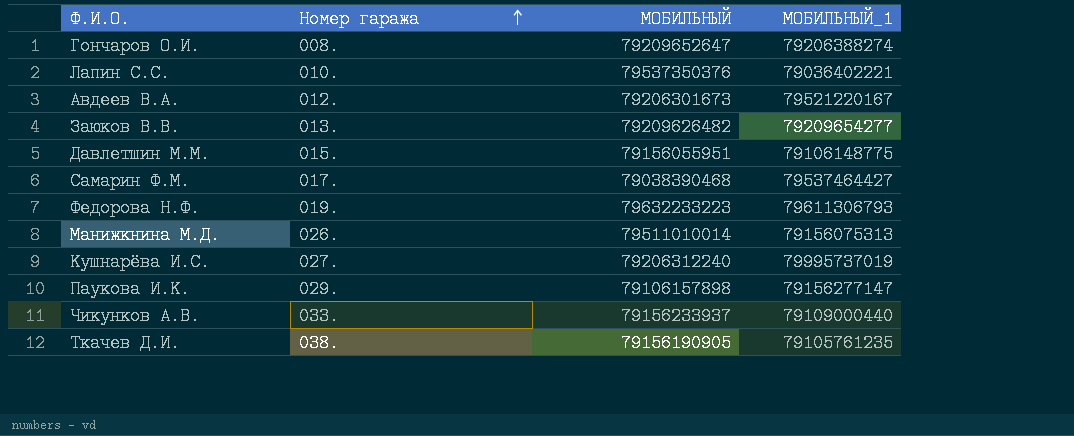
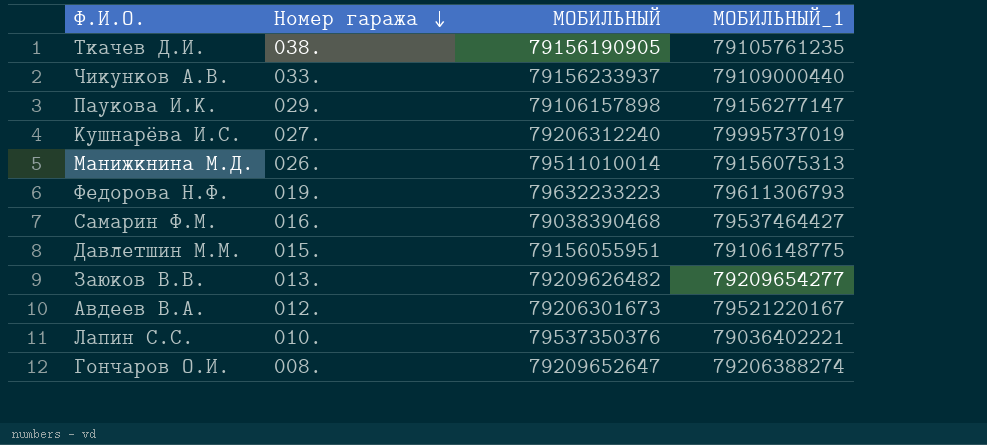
row order: Номер гаража ascending -> Номер гаража descending
Самарин Ф.М. | Номер гаража: 017. -> 016.

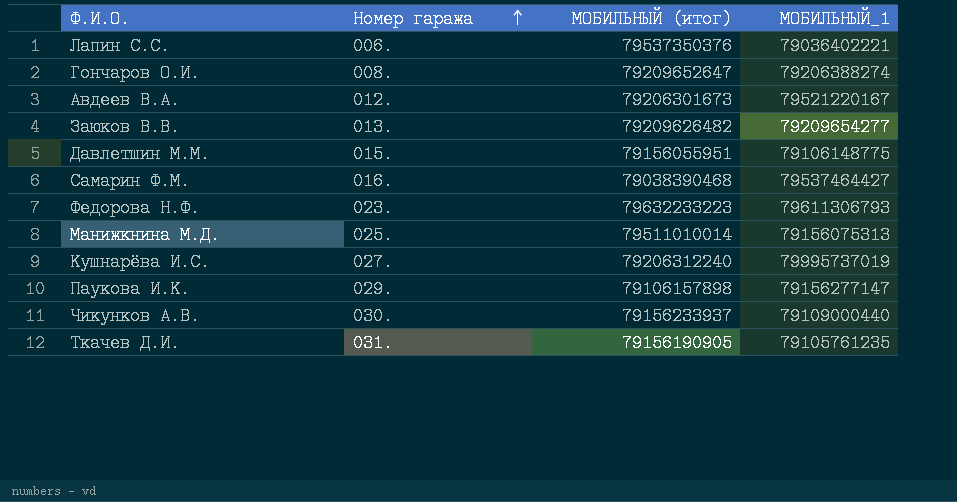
row order: Номер гаража descending -> Номер гаража ascending
column name: МОБИЛЬНЫЙ -> МОБИЛЬНЫЙ (итог)
Лапин С.С. | Номер гаража: 010. -> 006.
Федорова Н.Ф. | Номер гаража: 019. -> 023.
Манижкнина М.Д. | Номер гаража: 026. -> 025.
Чикунков А.В. | Номер гаража: 033. -> 030.
Ткачев Д.И. | Номер гаража: 038. -> 031.

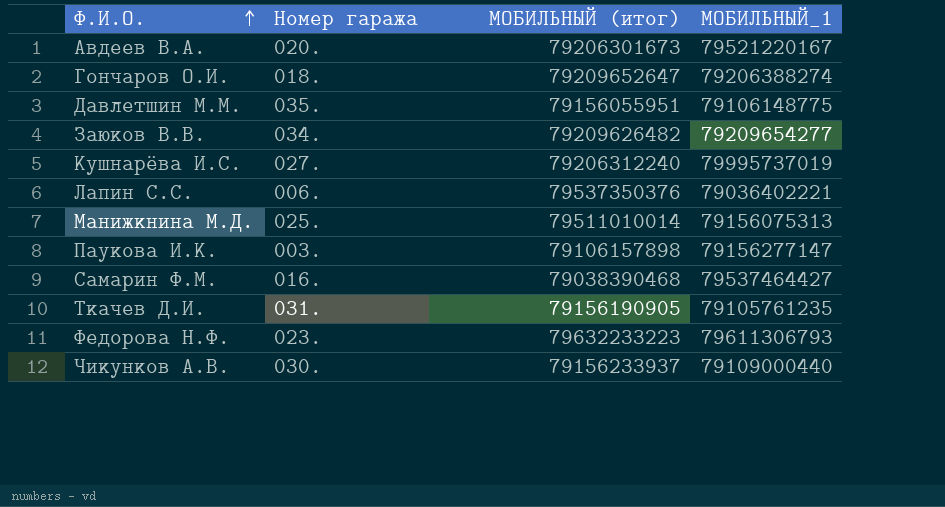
row order: Номер гаража ascending -> Ф.И.О. ascending
Авдеев В.А. | Номер гаража: 012. -> 020.
Гончаров О.И. | Номер гаража: 008. -> 018.
Давлетшин М.М. | Номер гаража: 015. -> 035.
Заюков В.В. | Номер гаража: 013. -> 034.
Паукова И.К. | Номер гаража: 029. -> 003.

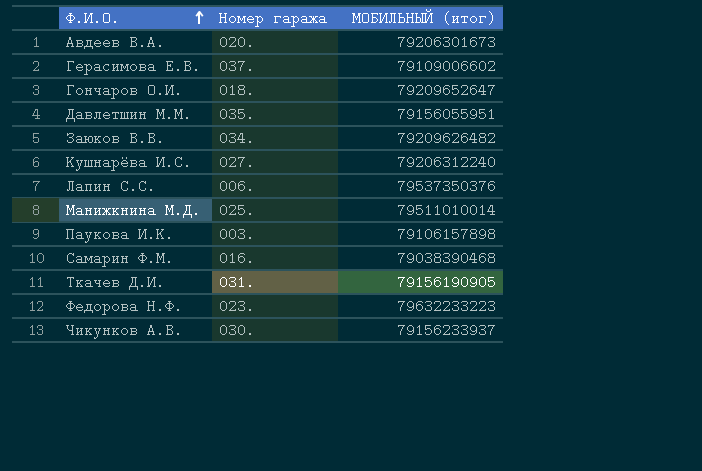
column МОБИЛЬНЫЙ_1 | position: 4 -> none
row Герасимова Е.В.: none -> 037. | 79109006602

